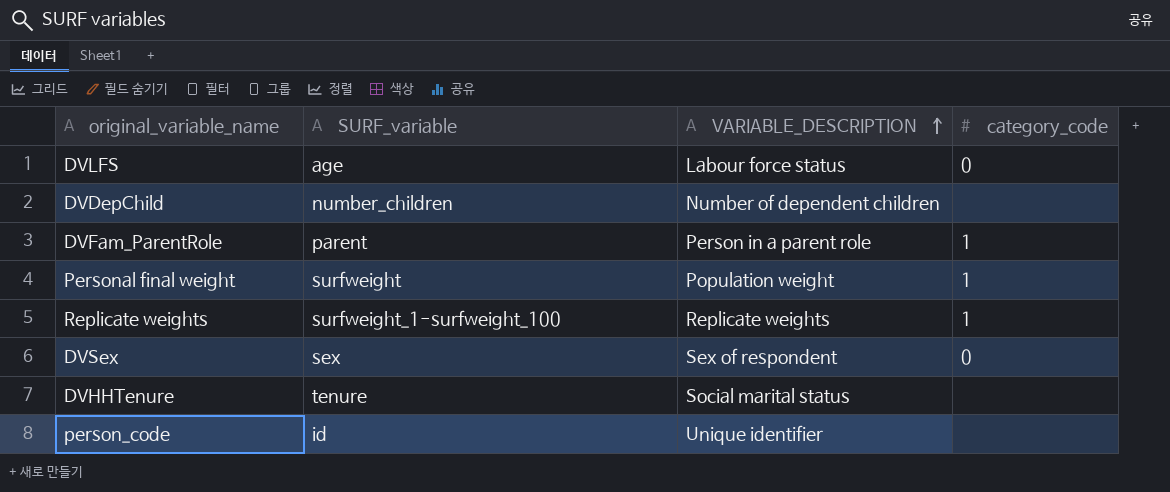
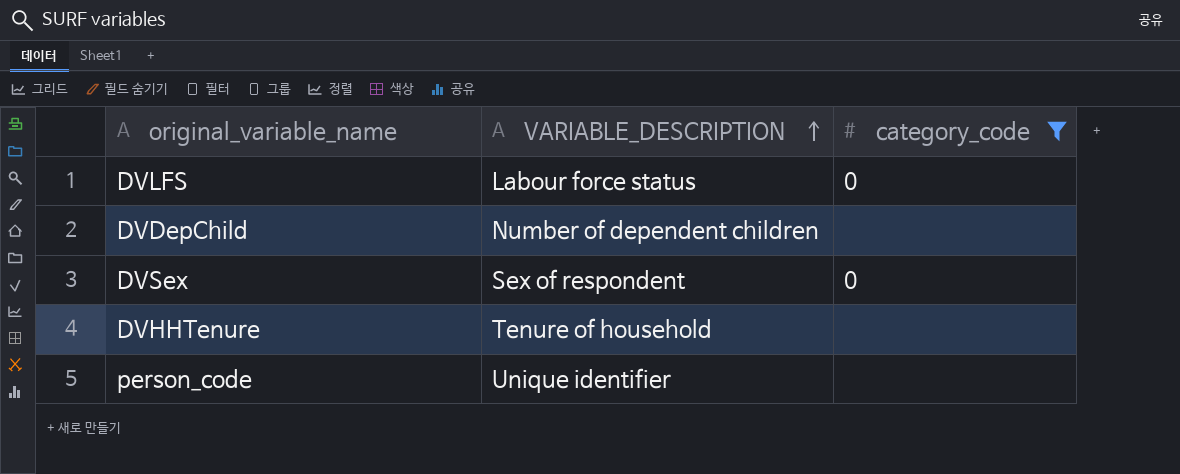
filter: none -> category_code != 1
column SURF_variable | position: 2 -> none
DVHHTenure | VARIABLE_DESCRIPTION: Social marital status -> Tenure of household

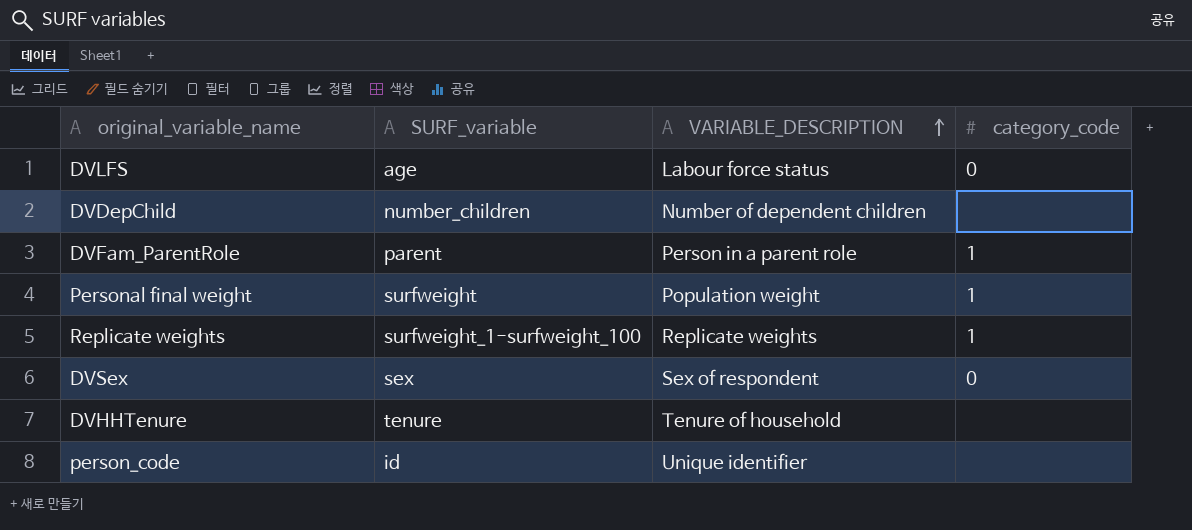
filter: category_code != 1 -> none
column SURF_variable | position: none -> 2

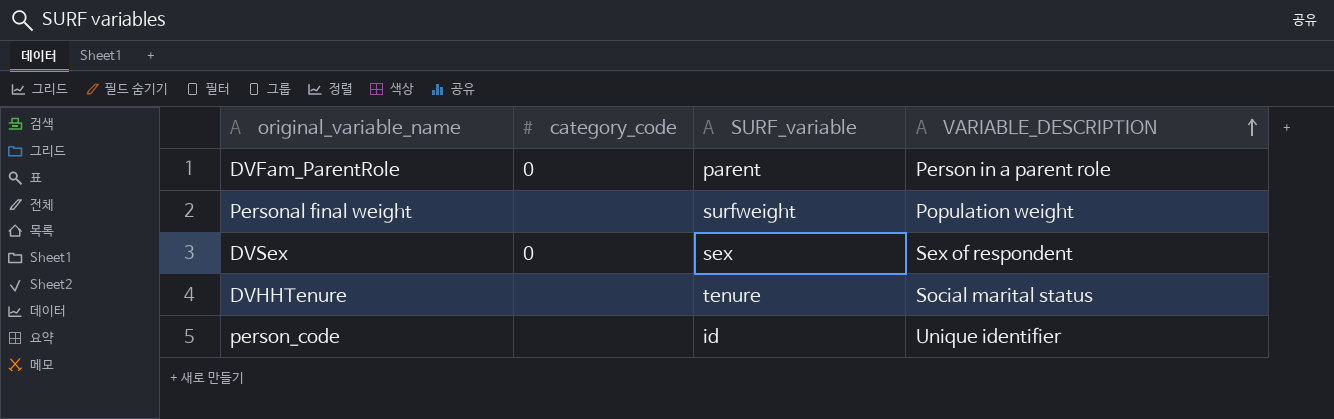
column category_code | position: 4 -> 2
row DVLFS: age | Labour force status | 0 -> none
row DVDepChild: number_children | Number of dependent children | none -> none
row Replicate weights: surfweight_1-surfweight_100 | Replicate weights | 1 -> none
DVFam_ParentRole | category_code: 1 -> 0
Personal final weight | category_code: 1 -> none
DVHHTenure | VARIABLE_DESCRIPTION: Tenure of household -> Social marital status

